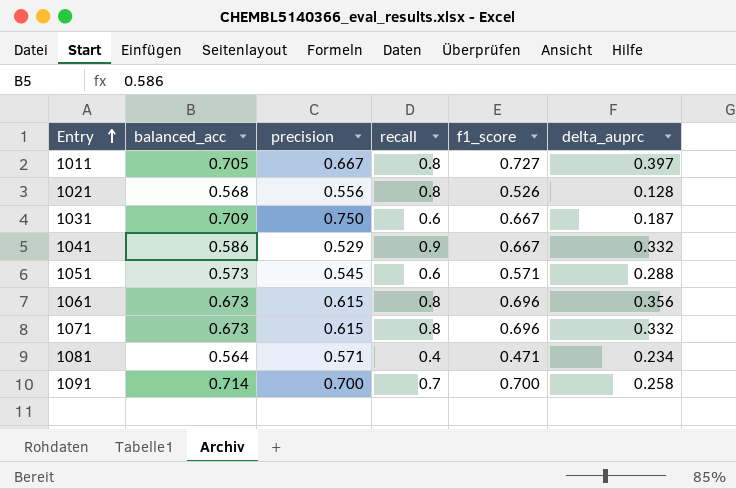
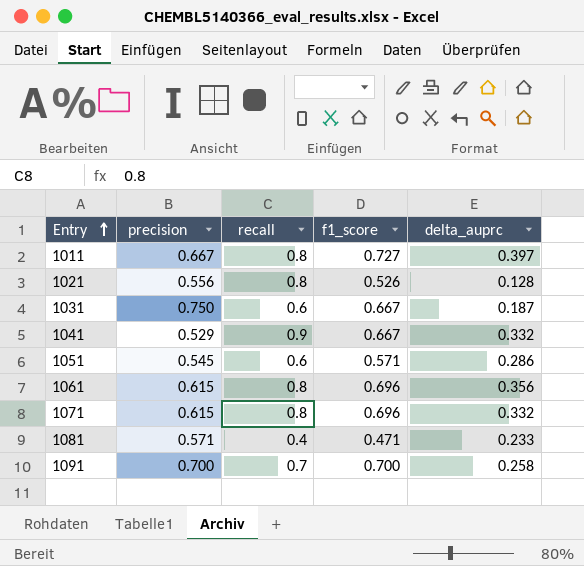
column balanced_acc | position: 2 -> none
1051 | delta_auprc: 0.288 -> 0.286
1081 | delta_auprc: 0.234 -> 0.233

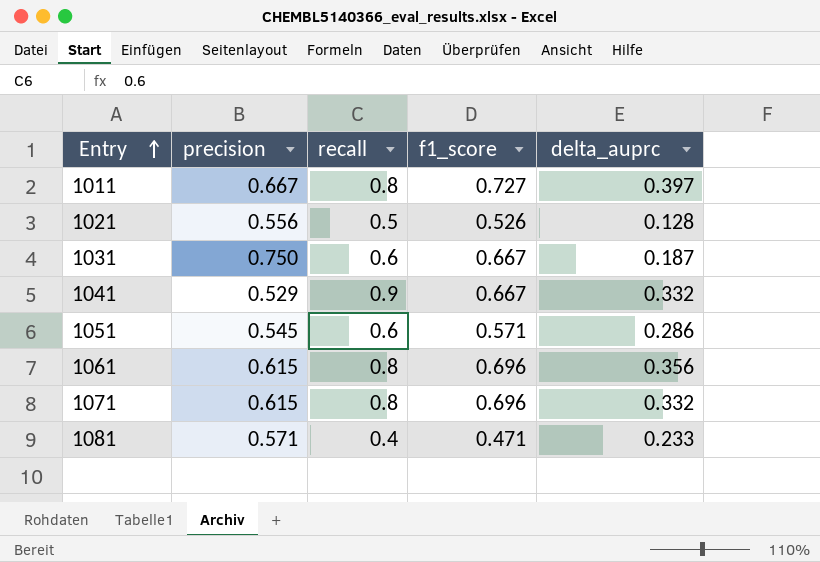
row 1091: 0.700 | 0.7 | 0.700 | 0.258 -> none
1021 | recall: 0.8 -> 0.5

